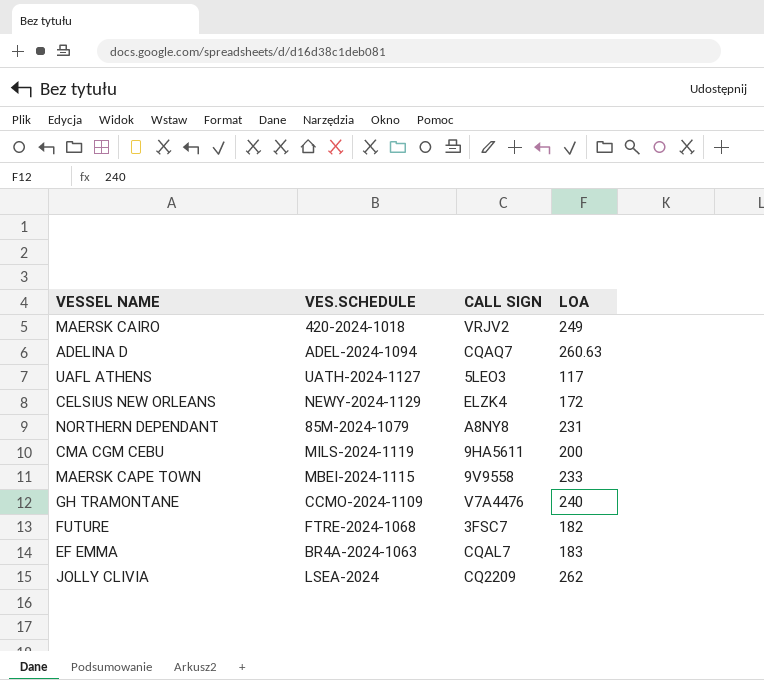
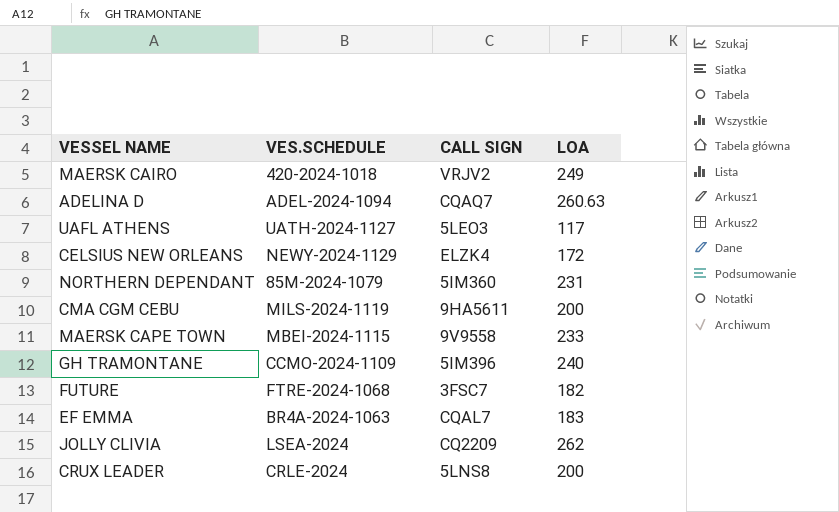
NORTHERN DEPENDANT | CALL SIGN: A8NY8 -> 5IM360
GH TRAMONTANE | CALL SIGN: V7A4476 -> 5IM396
row CRUX LEADER: none -> CRLE-2024 | 5LNS8 | 200

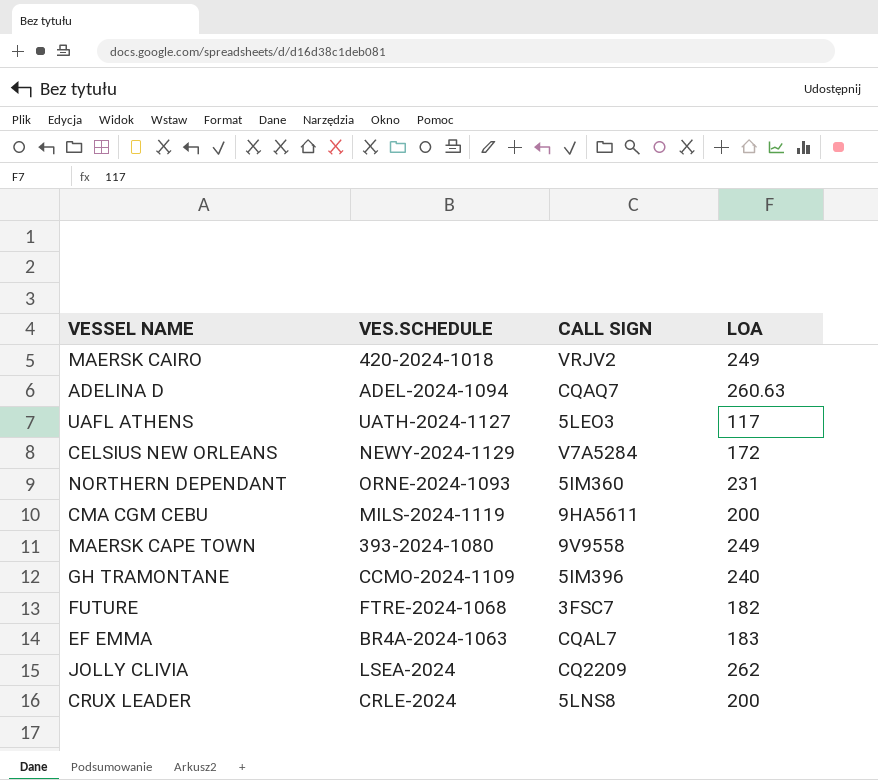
CELSIUS NEW ORLEANS | CALL SIGN: ELZK4 -> V7A5284
NORTHERN DEPENDANT | VES.SCHEDULE: 85M-2024-1079 -> ORNE-2024-1093
MAERSK CAPE TOWN | VES.SCHEDULE: MBEI-2024-1115 -> 393-2024-1080
MAERSK CAPE TOWN | LOA: 233 -> 249

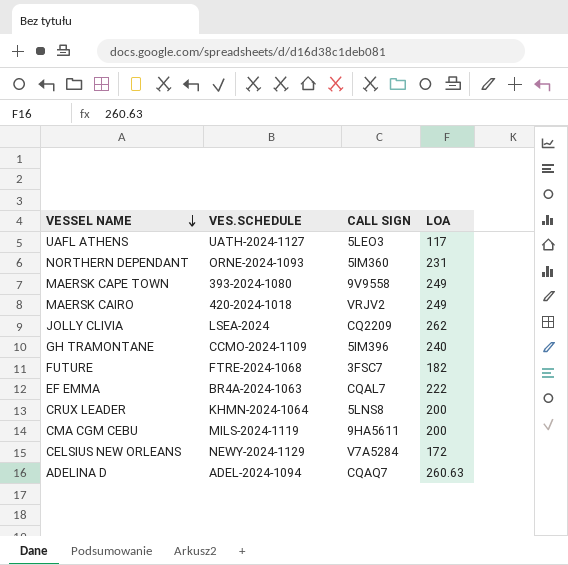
row order: none -> VESSEL NAME descending
EF EMMA | LOA: 183 -> 222
CRUX LEADER | VES.SCHEDULE: CRLE-2024 -> KHMN-2024-1064

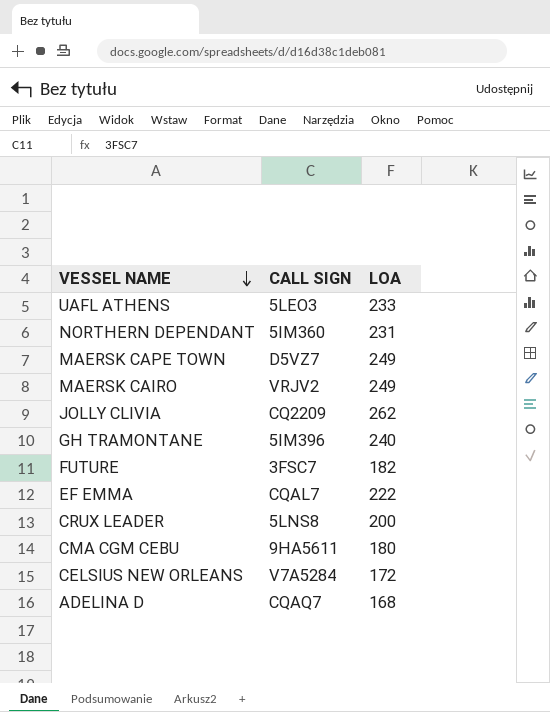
column VES.SCHEDULE | position: 2 -> none
UAFL ATHENS | LOA: 117 -> 233
MAERSK CAPE TOWN | CALL SIGN: 9V9558 -> D5VZ7
CMA CGM CEBU | LOA: 200 -> 180
ADELINA D | LOA: 260.63 -> 168

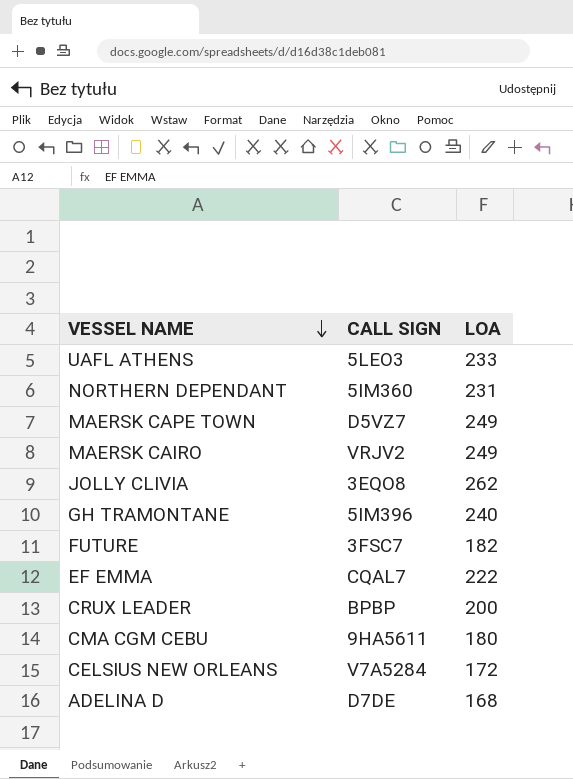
JOLLY CLIVIA | CALL SIGN: CQ2209 -> 3EQO8
CRUX LEADER | CALL SIGN: 5LNS8 -> BPBP
ADELINA D | CALL SIGN: CQAQ7 -> D7DE

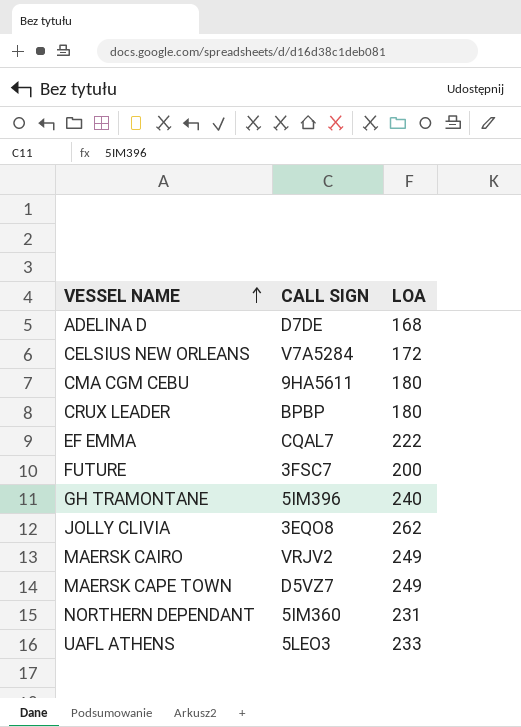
row order: VESSEL NAME descending -> VESSEL NAME ascending
CRUX LEADER | LOA: 200 -> 180
FUTURE | LOA: 182 -> 200

